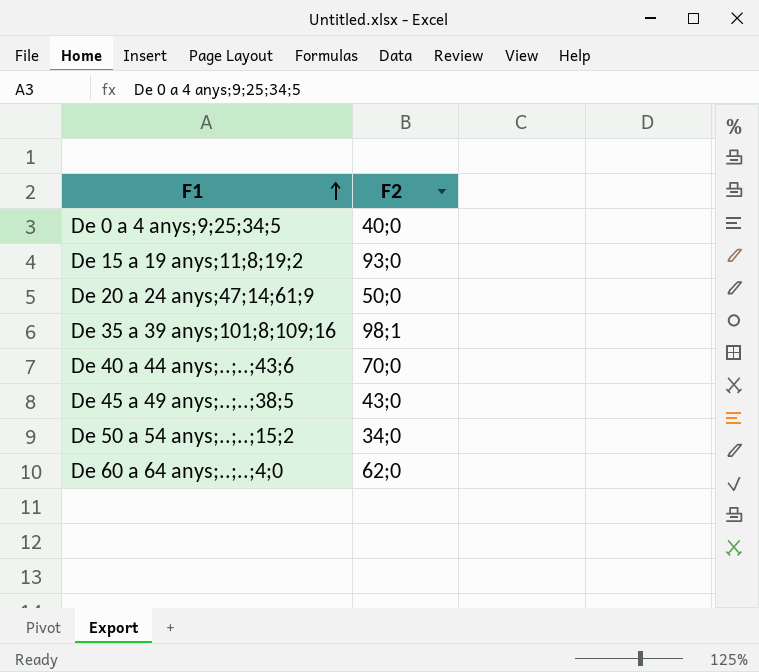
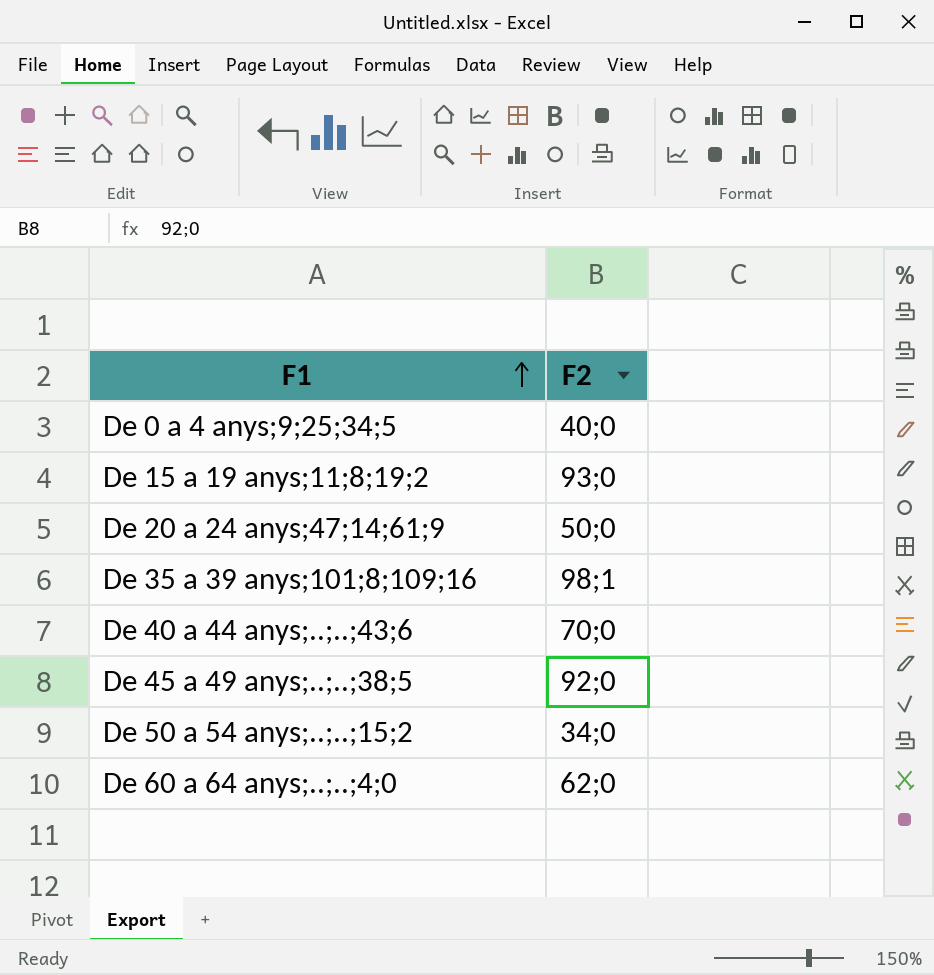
De 45 a 49 anys;..;..;38;5 | F2: 43;0 -> 92;0

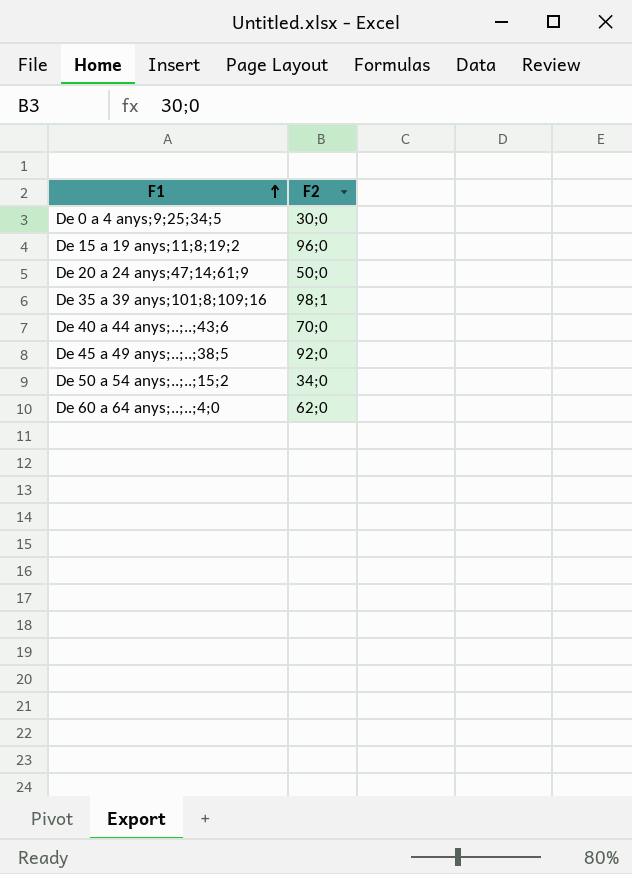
De 0 a 4 anys;9;25;34;5 | F2: 40;0 -> 30;0
De 15 a 19 anys;11;8;19;2 | F2: 93;0 -> 96;0

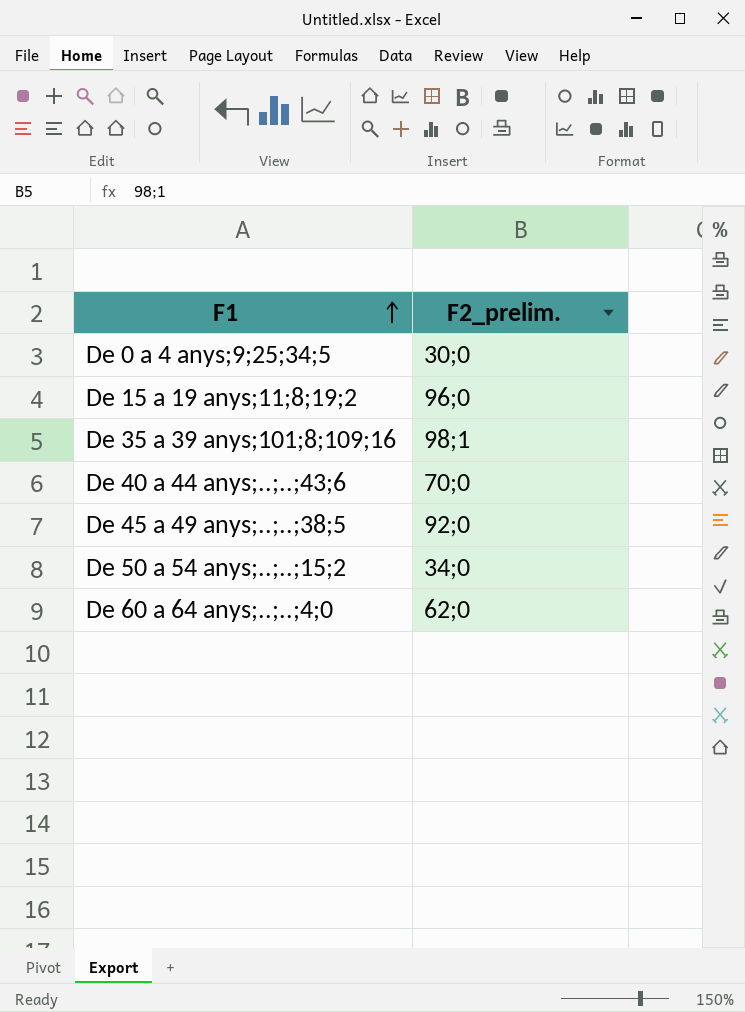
column name: F2 -> F2_prelim.
row De 20 a 24 anys;47;14;61;9: 50;0 -> none

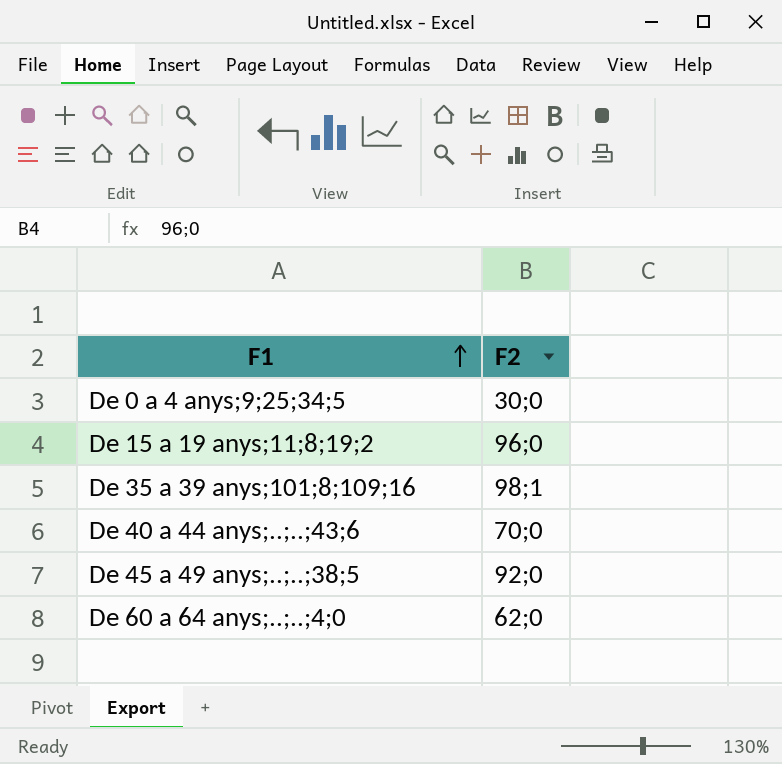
column name: F2_prelim. -> F2
row De 50 a 54 anys;..;..;15;2: 34;0 -> none

